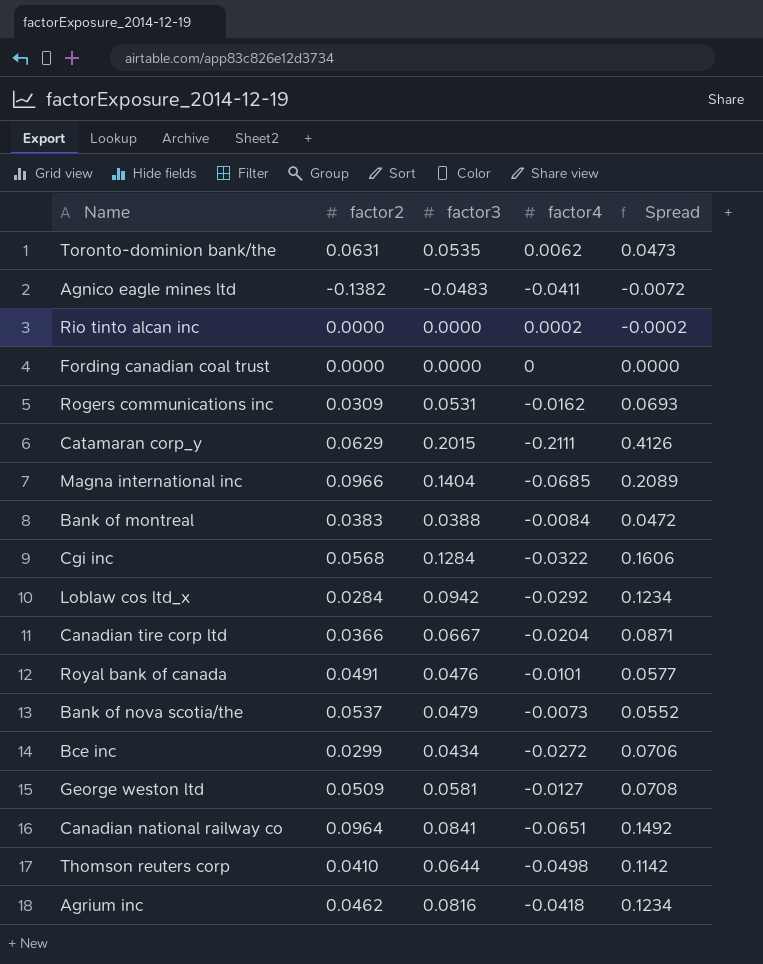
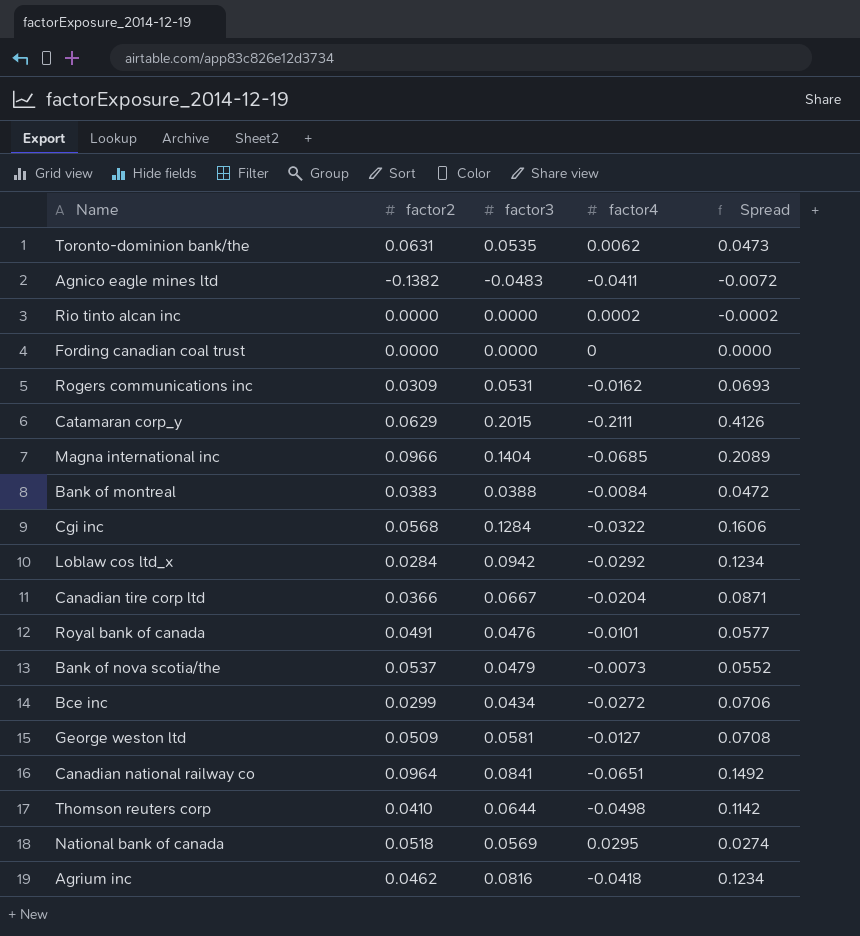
row National bank of canada: none -> 0.0518 | 0.0569 | 0.0295 | 0.0274

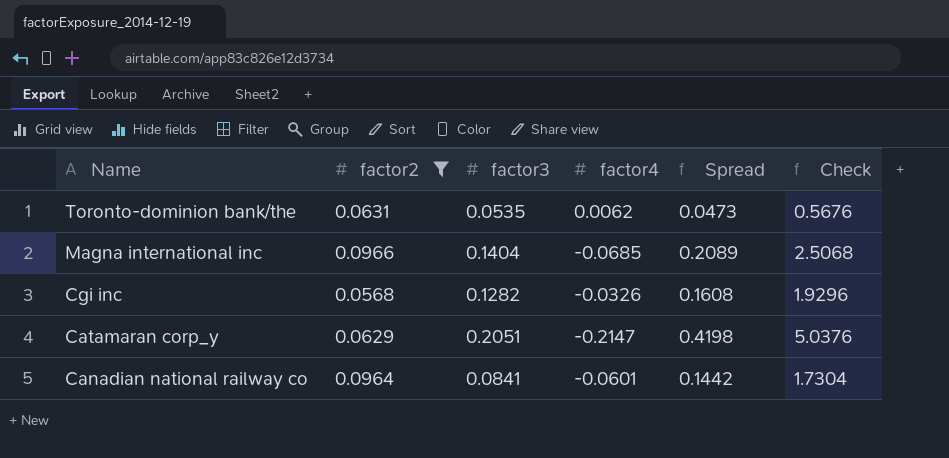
filter: none -> factor2 >= 0.0568
row order: none -> Name descending
column Check | formula: none -> [Spread] * 12
Cgi inc | factor3: 0.1284 -> 0.1282
Cgi inc | factor4: -0.0322 -> -0.0326
Cgi inc | Spread: 0.1606 -> 0.1608
Catamaran corp_y | factor3: 0.2015 -> 0.2051
Catamaran corp_y | factor4: -0.2111 -> -0.2147
Catamaran corp_y | Spread: 0.4126 -> 0.4198
Canadian national railway co | factor4: -0.0651 -> -0.0601
Canadian national railway co | Spread: 0.1492 -> 0.1442

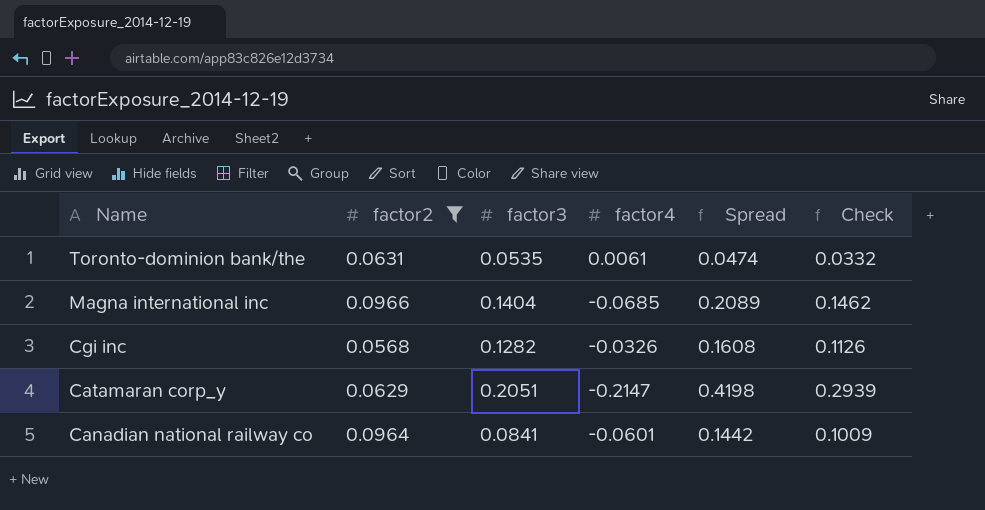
column Check | formula: [Spread] * 12 -> [Spread] * 0.7
Toronto-dominion bank/the | factor4: 0.0062 -> 0.0061
Toronto-dominion bank/the | Spread: 0.0473 -> 0.0474

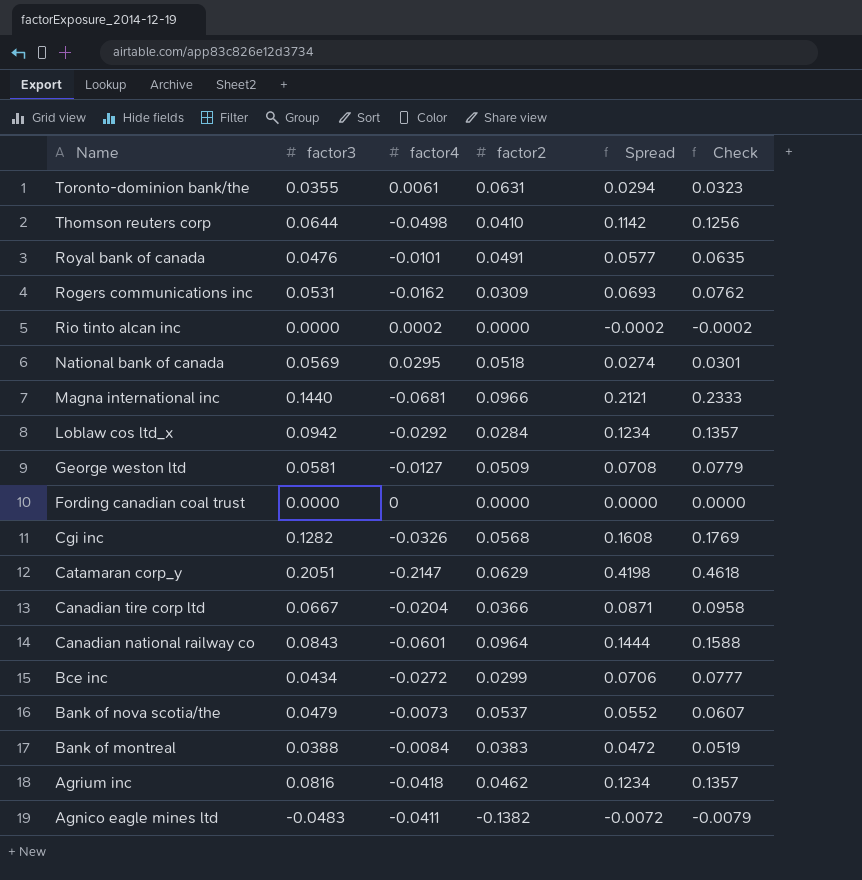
filter: factor2 >= 0.0568 -> none
column factor2 | position: 2 -> 4
column Check | formula: [Spread] * 0.7 -> [Spread] * 1.1
Toronto-dominion bank/the | factor3: 0.0535 -> 0.0355
Toronto-dominion bank/the | Spread: 0.0474 -> 0.0294
Magna international inc | factor3: 0.1404 -> 0.1440
Magna international inc | factor4: -0.0685 -> -0.0681
Magna international inc | Spread: 0.2089 -> 0.2121
Canadian national railway co | factor3: 0.0841 -> 0.0843
Canadian national railway co | Spread: 0.1442 -> 0.1444

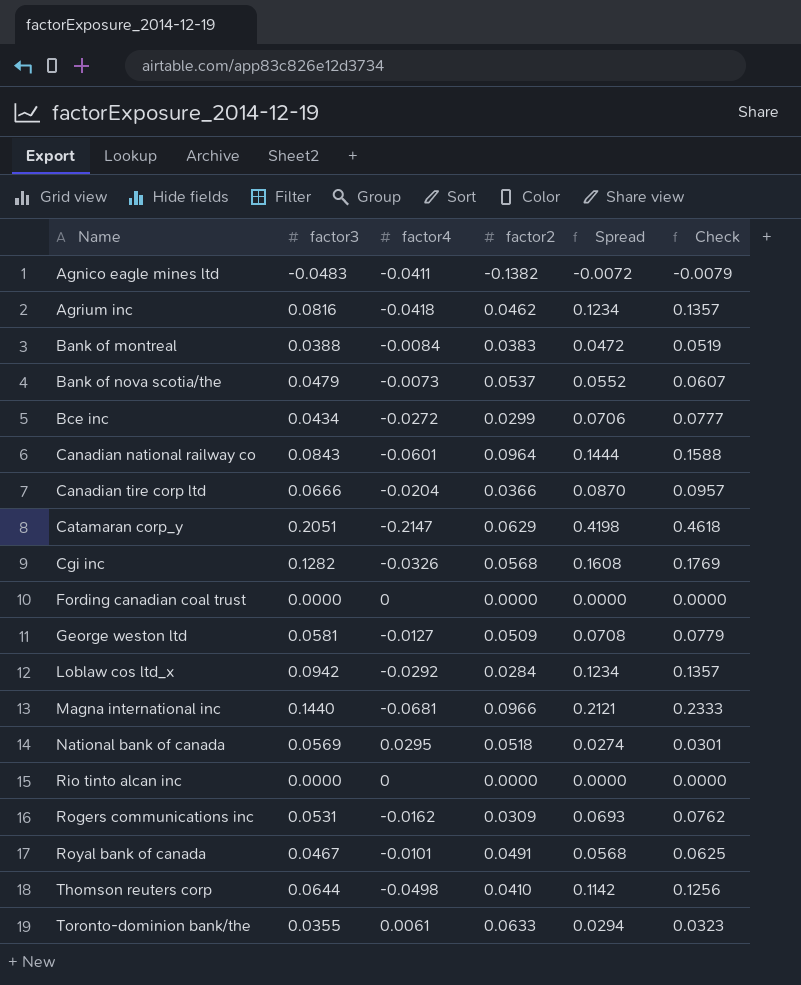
row order: Name descending -> Name ascending
Canadian tire corp ltd | factor3: 0.0667 -> 0.0666
Canadian tire corp ltd | Spread: 0.0871 -> 0.0870
Canadian tire corp ltd | Check: 0.0958 -> 0.0957
Rio tinto alcan inc | factor4: 0.0002 -> 0
Rio tinto alcan inc | Spread: -0.0002 -> 0.0000
Rio tinto alcan inc | Check: -0.0002 -> 0.0000
Royal bank of canada | factor3: 0.0476 -> 0.0467
Royal bank of canada | Spread: 0.0577 -> 0.0568
Royal bank of canada | Check: 0.0635 -> 0.0625
Toronto-dominion bank/the | factor2: 0.0631 -> 0.0633

